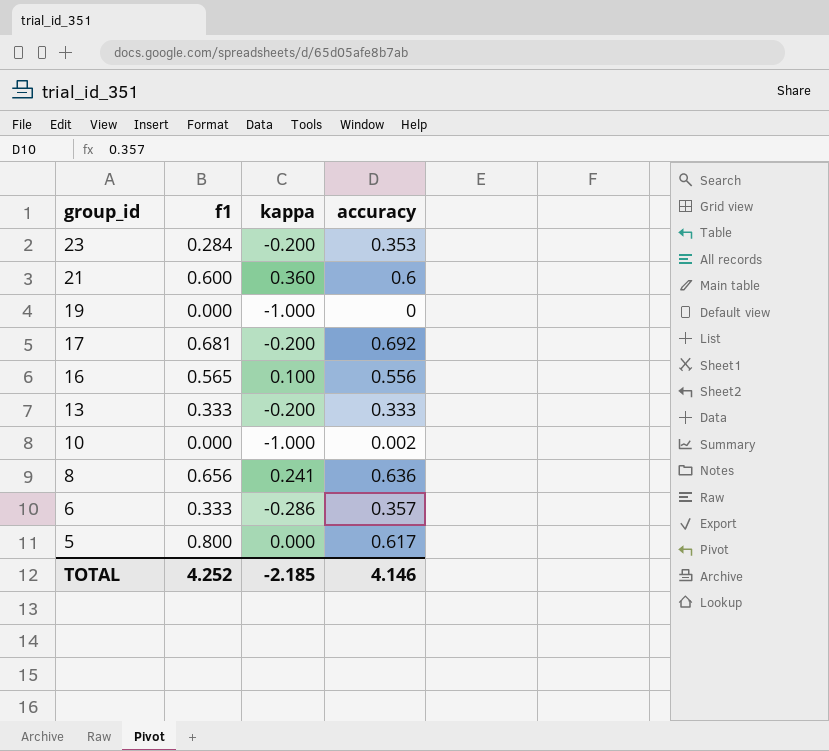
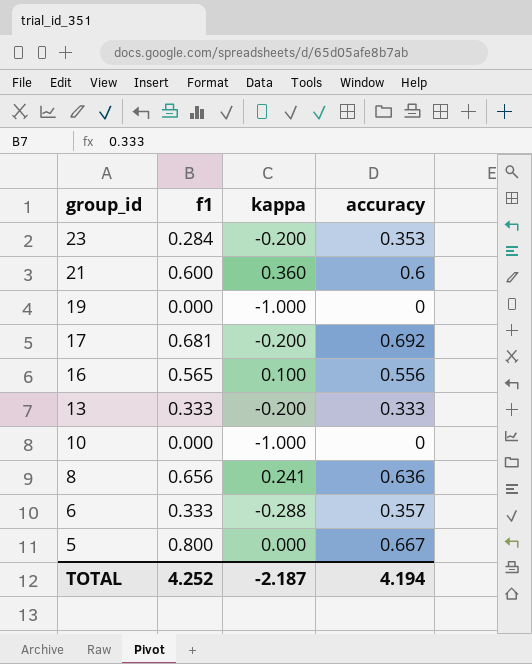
10 | accuracy: 0.002 -> 0
6 | kappa: -0.286 -> -0.288
5 | accuracy: 0.617 -> 0.667
TOTAL | kappa: -2.185 -> -2.187
TOTAL | accuracy: 4.146 -> 4.194

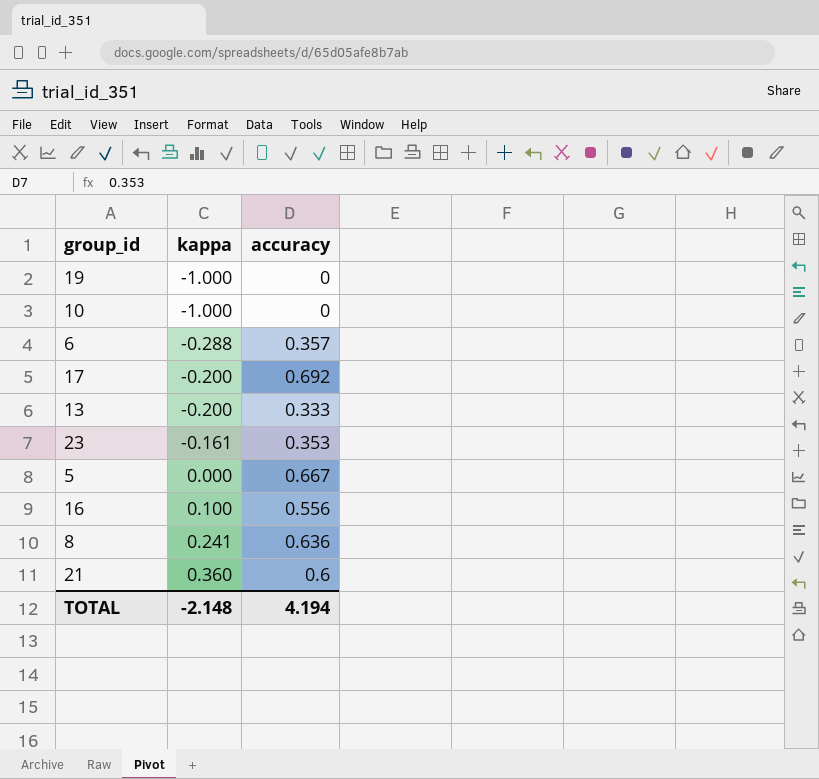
row order: group_id descending -> kappa ascending
column f1 | position: 2 -> none
23 | kappa: -0.200 -> -0.161
TOTAL | kappa: -2.187 -> -2.148

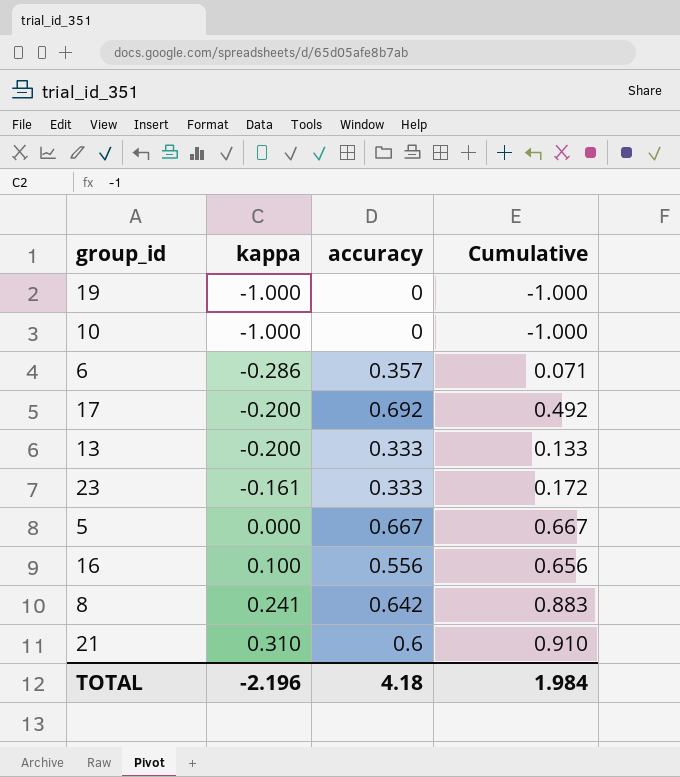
column Cumulative | formula: none -> [kappa] + [accuracy]
6 | kappa: -0.288 -> -0.286
23 | accuracy: 0.353 -> 0.333
8 | accuracy: 0.636 -> 0.642
21 | kappa: 0.360 -> 0.310
TOTAL | kappa: -2.148 -> -2.196
TOTAL | accuracy: 4.194 -> 4.18

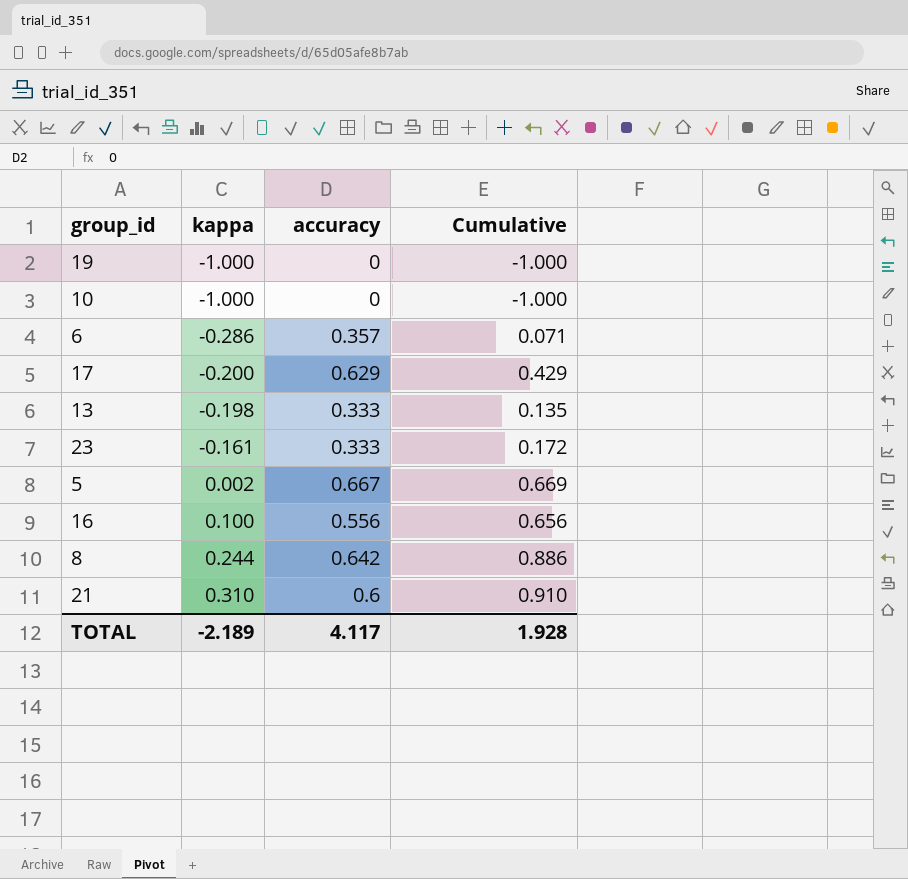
17 | accuracy: 0.692 -> 0.629
17 | Cumulative: 0.492 -> 0.429
13 | kappa: -0.200 -> -0.198
13 | Cumulative: 0.133 -> 0.135
5 | kappa: 0.000 -> 0.002
5 | Cumulative: 0.667 -> 0.669
8 | kappa: 0.241 -> 0.244
8 | Cumulative: 0.883 -> 0.886
TOTAL | kappa: -2.196 -> -2.189
TOTAL | accuracy: 4.18 -> 4.117
TOTAL | Cumulative: 1.984 -> 1.928

